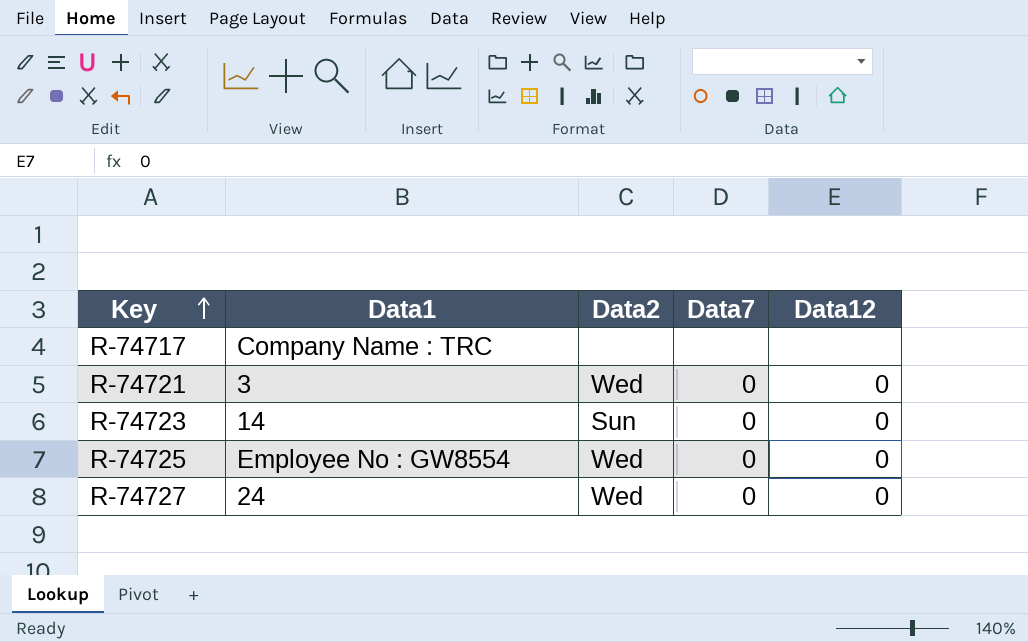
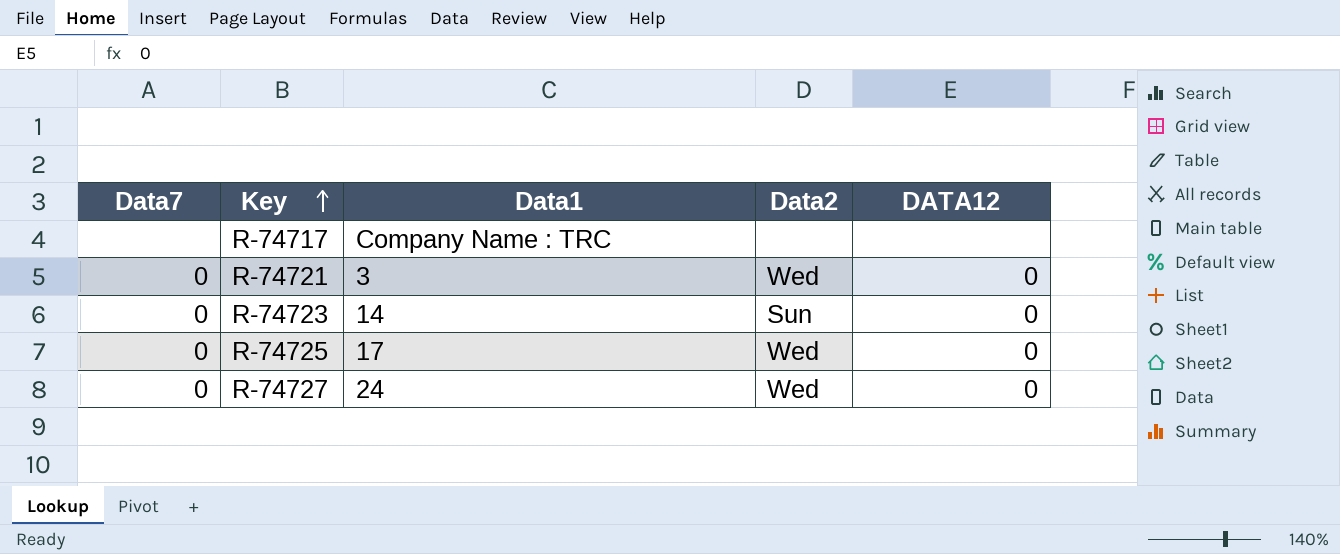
column Data7 | position: 4 -> 1
column name: Data12 -> DATA12
R-74725 | Data1: Employee No : GW8554 -> 17

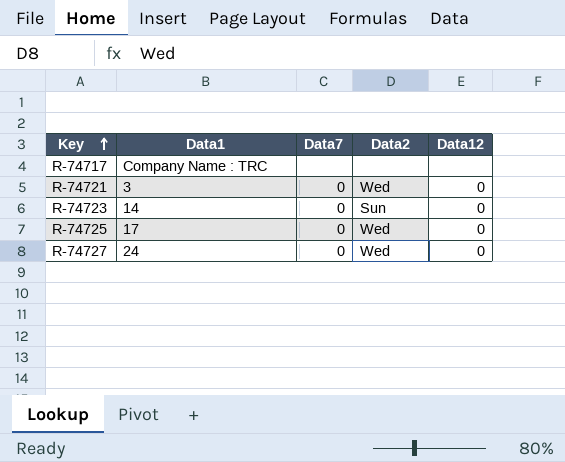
column Data7 | position: 1 -> 3
column name: DATA12 -> Data12

